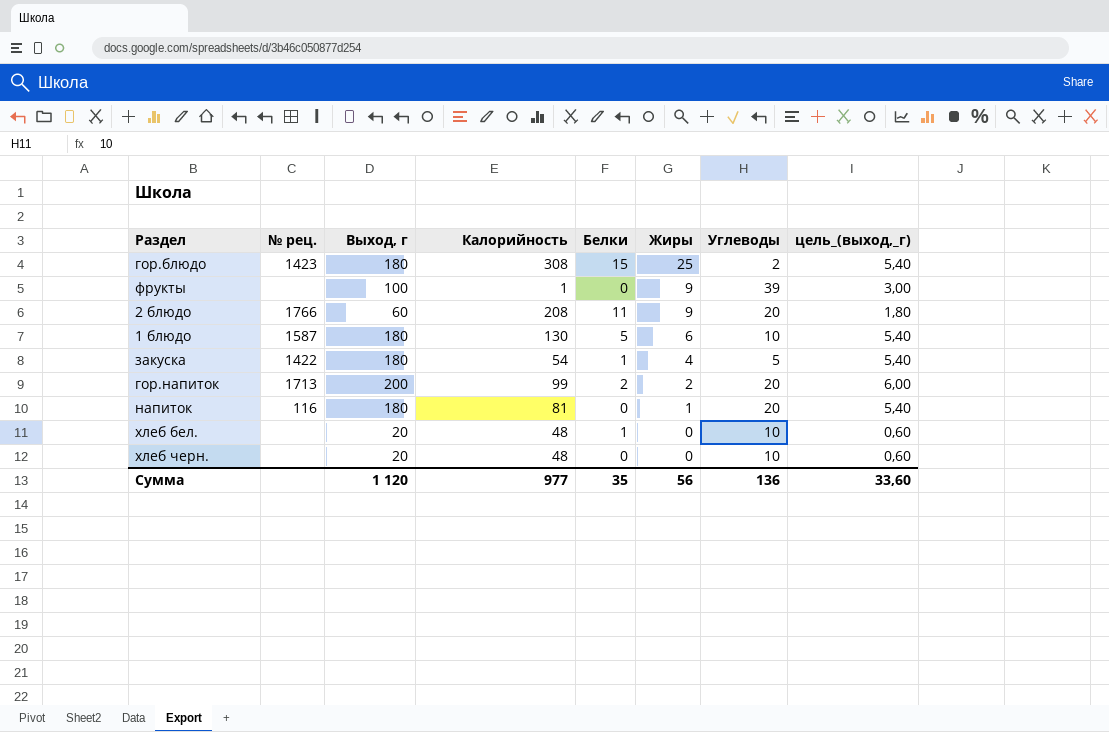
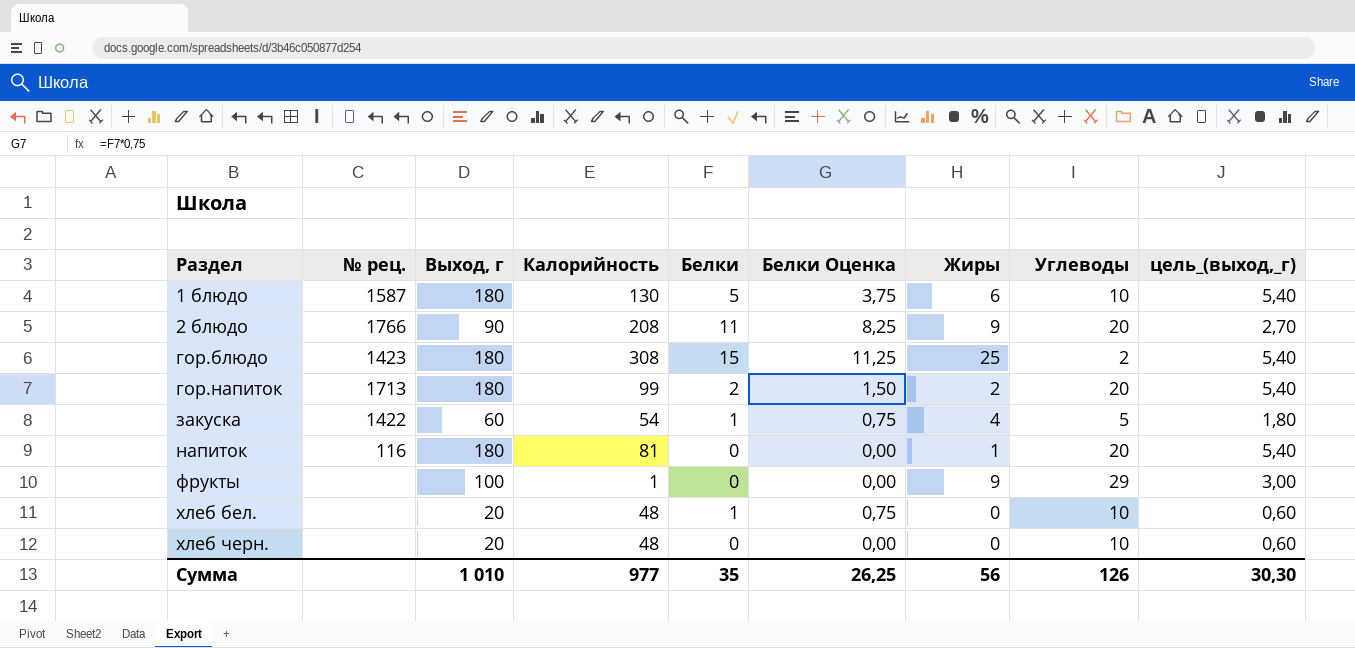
row order: Жиры descending -> Раздел ascending
column Белки Оценка | formula: none -> [Белки] * 0,75
2 блюдо | Выход, г: 60 -> 90
2 блюдо | цель_(выход,_г): 1,80 -> 2,70
гор.напиток | Выход, г: 200 -> 180
гор.напиток | цель_(выход,_г): 6,00 -> 5,40
закуска | Выход, г: 180 -> 60
закуска | цель_(выход,_г): 5,40 -> 1,80
фрукты | Углеводы: 39 -> 29
Сумма | Выход, г: 1 120 -> 1 010
Сумма | Углеводы: 136 -> 126
Сумма | цель_(выход,_г): 33,60 -> 30,30

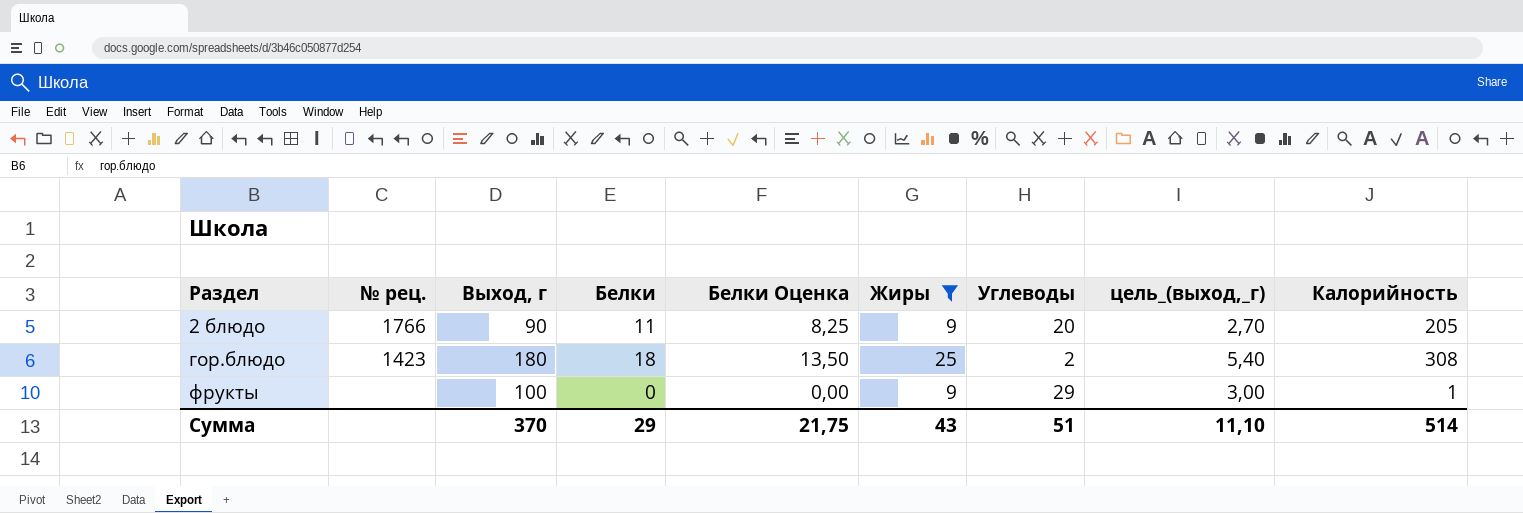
filter: none -> Жиры >= 9
column Калорийность | position: 4 -> 9
2 блюдо | Калорийность: 208 -> 205
гор.блюдо | Белки: 15 -> 18
гор.блюдо | Белки Оценка: 11,25 -> 13,50
Сумма | Выход, г: 1 010 -> 370
Сумма | Белки: 35 -> 29
Сумма | Белки Оценка: 26,25 -> 21,75
Сумма | Жиры: 56 -> 43
Сумма | Углеводы: 126 -> 51
Сумма | цель_(выход,_г): 30,30 -> 11,10
Сумма | Калорийность: 977 -> 514

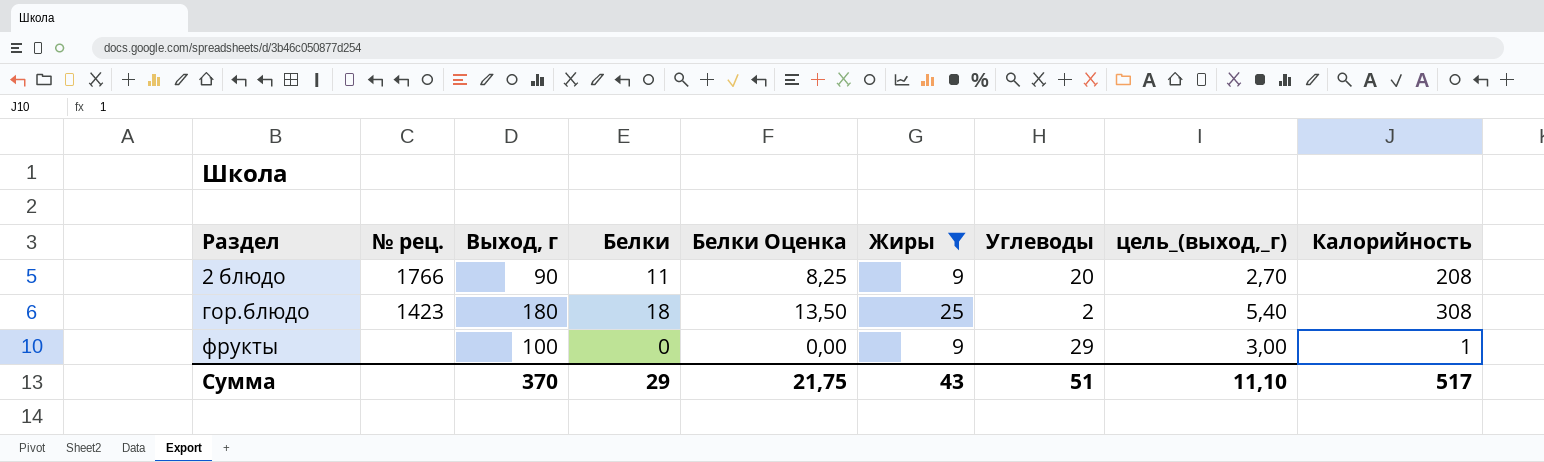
2 блюдо | Калорийность: 205 -> 208
Сумма | Калорийность: 514 -> 517

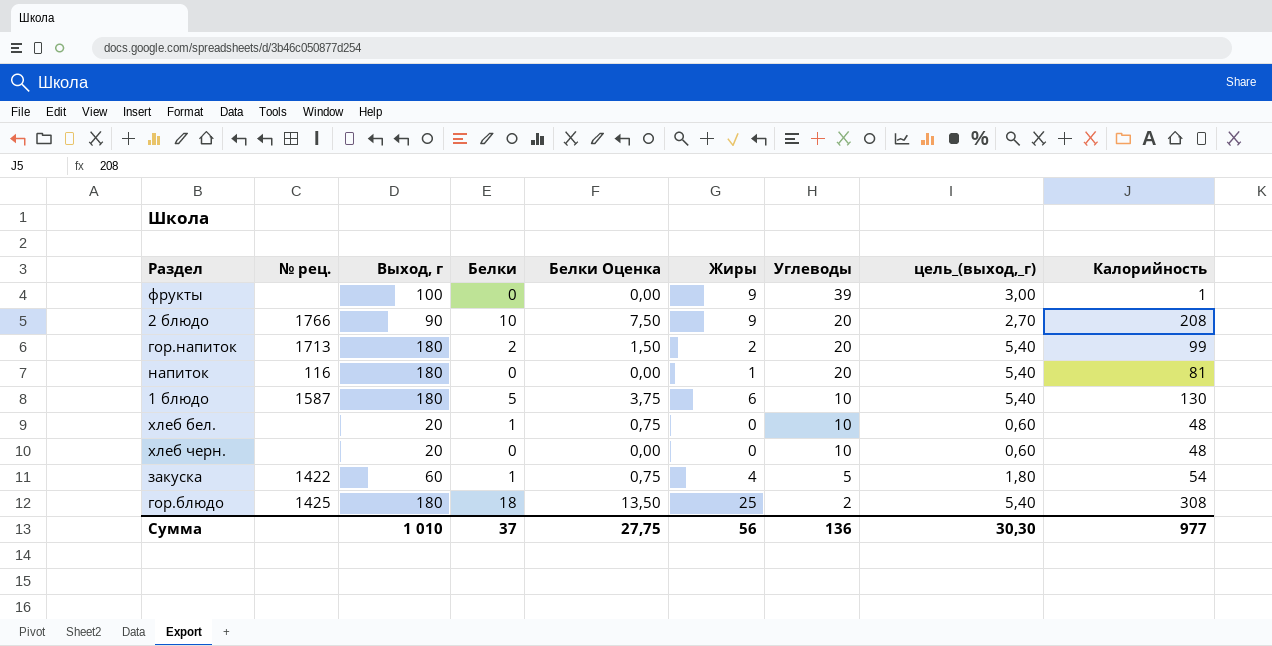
filter: Жиры >= 9 -> none
row order: Раздел ascending -> Углеводы descending
фрукты | Углеводы: 29 -> 39
2 блюдо | Белки: 11 -> 10
2 блюдо | Белки Оценка: 8,25 -> 7,50
гор.блюдо | № рец.: 1423 -> 1425
Сумма | Выход, г: 370 -> 1 010
Сумма | Белки: 29 -> 37
Сумма | Белки Оценка: 21,75 -> 27,75
Сумма | Жиры: 43 -> 56
Сумма | Углеводы: 51 -> 136
Сумма | цель_(выход,_г): 11,10 -> 30,30
Сумма | Калорийность: 517 -> 977

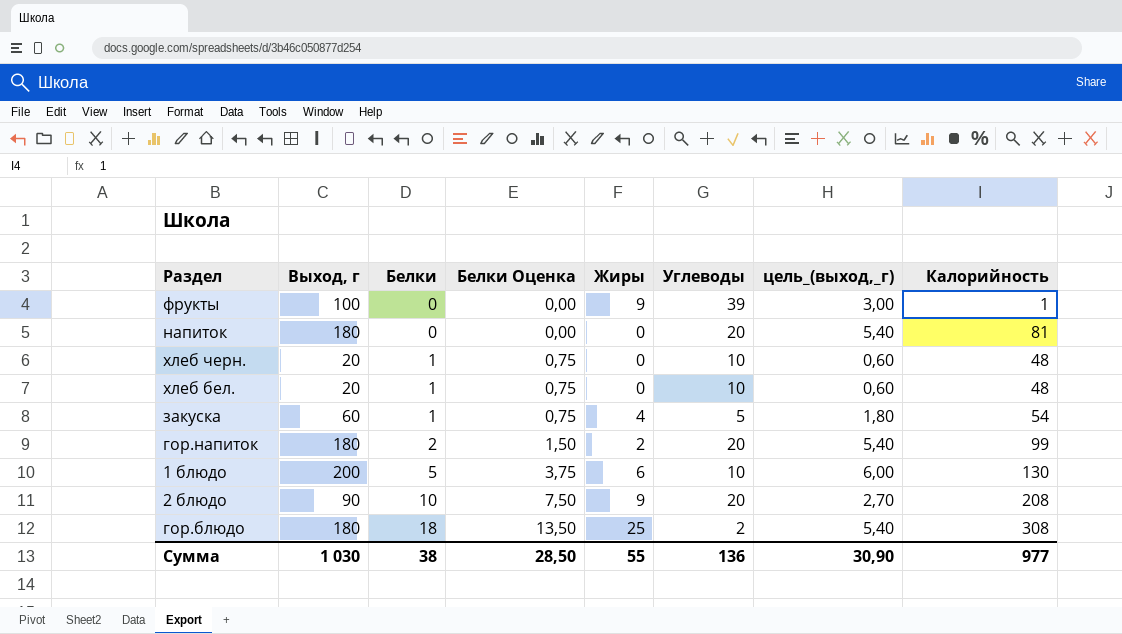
row order: Углеводы descending -> Белки ascending
column № рец. | position: 2 -> none
напиток | Жиры: 1 -> 0
хлеб черн. | Белки: 0 -> 1
хлеб черн. | Белки Оценка: 0,00 -> 0,75
1 блюдо | Выход, г: 180 -> 200
1 блюдо | цель_(выход,_г): 5,40 -> 6,00
Сумма | Выход, г: 1 010 -> 1 030
Сумма | Белки: 37 -> 38
Сумма | Белки Оценка: 27,75 -> 28,50
Сумма | Жиры: 56 -> 55
Сумма | цель_(выход,_г): 30,30 -> 30,90

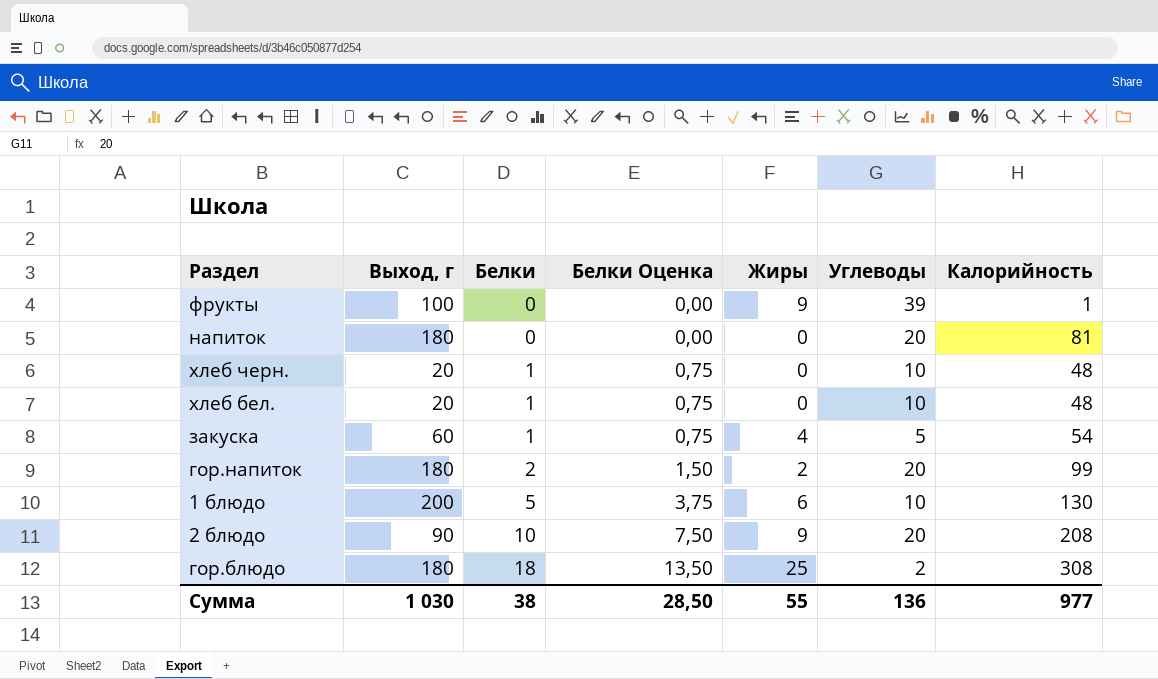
column цель_(выход,_г) | formula: [Выход, г] * 0,03 -> none

